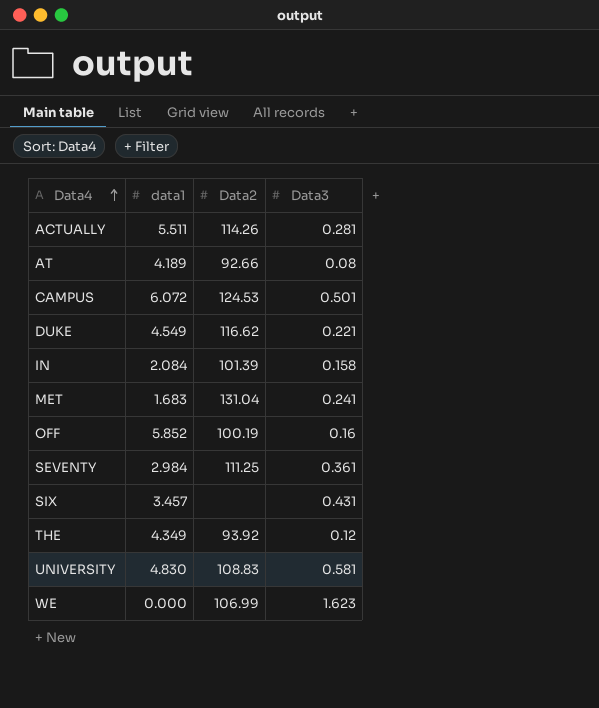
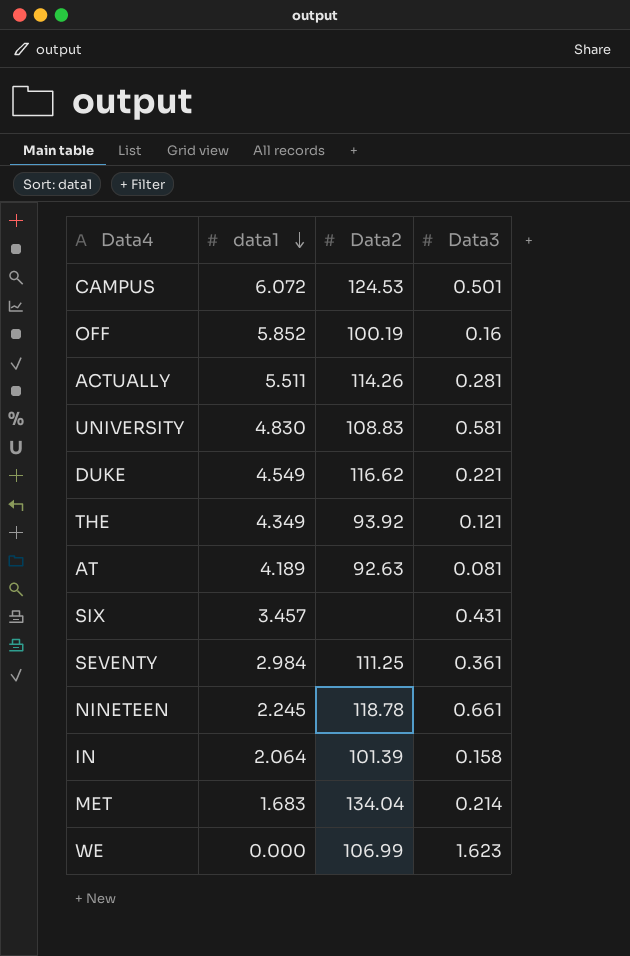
row order: Data4 ascending -> data1 descending
THE | Data3: 0.12 -> 0.121
AT | Data2: 92.66 -> 92.63
AT | Data3: 0.08 -> 0.081
row NINETEEN: none -> 2.245 | 118.78 | 0.661
IN | data1: 2.084 -> 2.064
MET | Data2: 131.04 -> 134.04
MET | Data3: 0.241 -> 0.214

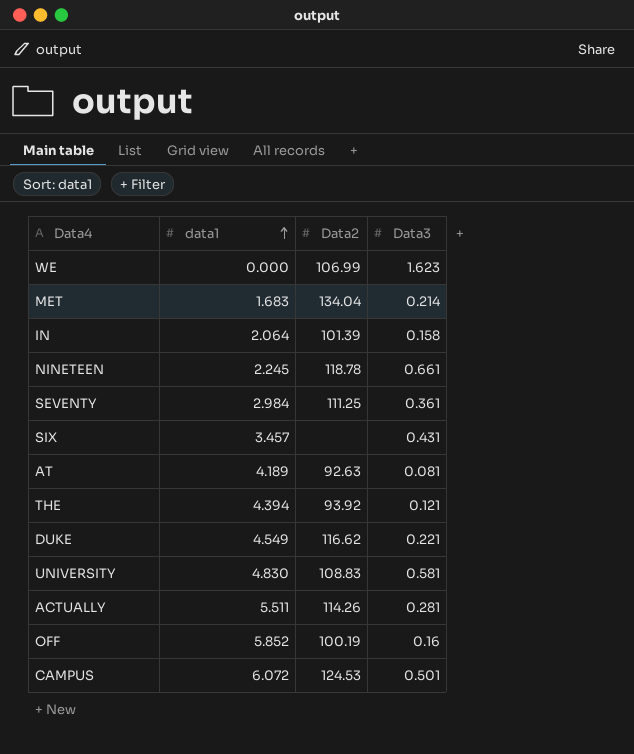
row order: data1 descending -> data1 ascending
THE | data1: 4.349 -> 4.394

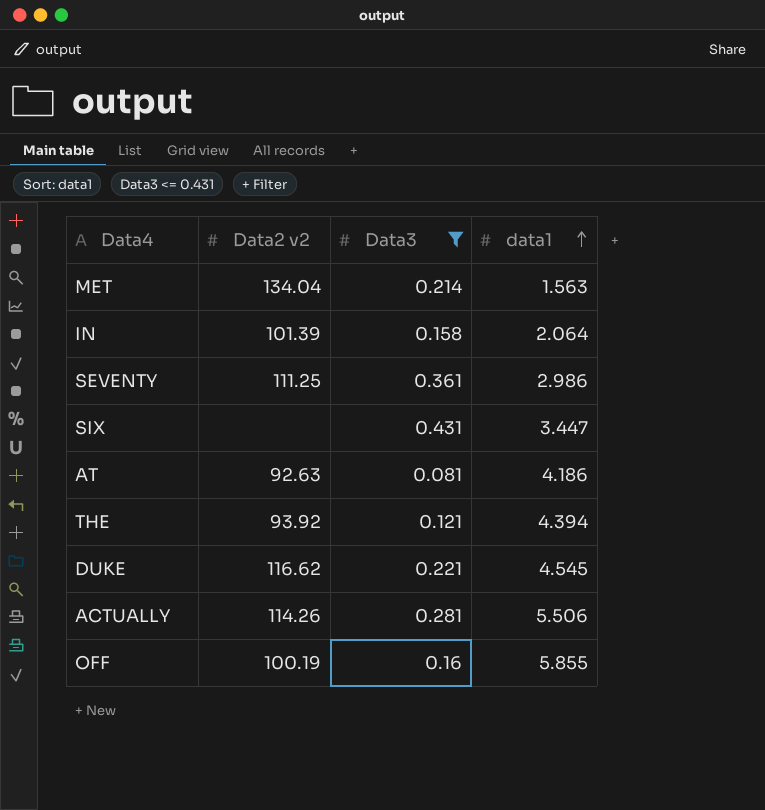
filter: none -> Data3 <= 0.431
column name: Data2 -> Data2 v2
column data1 | position: 2 -> 4
MET | data1: 1.683 -> 1.563
SEVENTY | data1: 2.984 -> 2.986
SIX | data1: 3.457 -> 3.447
AT | data1: 4.189 -> 4.186
DUKE | data1: 4.549 -> 4.545
ACTUALLY | data1: 5.511 -> 5.506
OFF | data1: 5.852 -> 5.855

